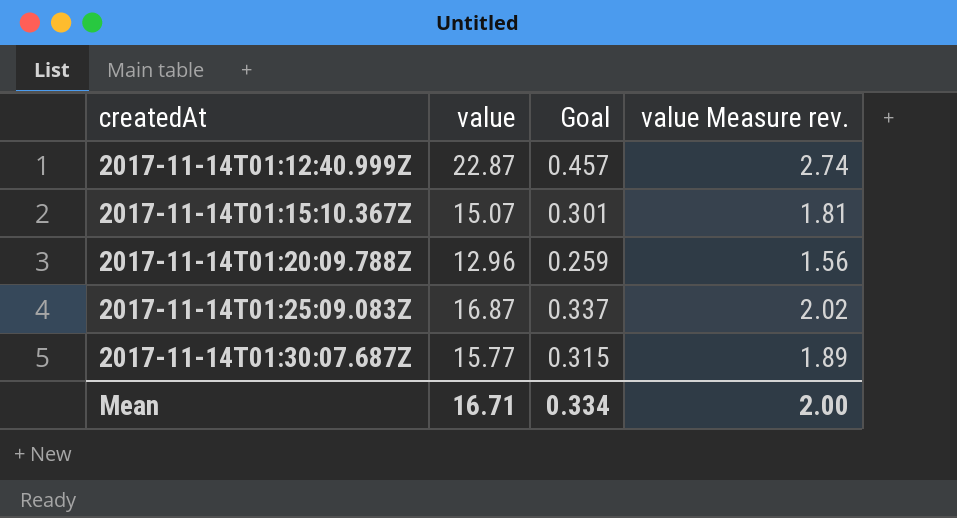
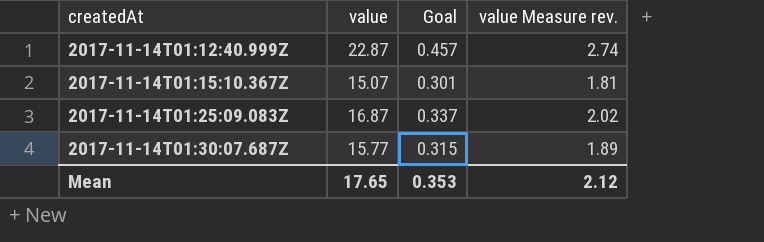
row 2017-11-14T01:20:09.788Z: 12.96 | 0.259 | 1.56 -> none
Mean | value: 16.71 -> 17.65
Mean | Goal: 0.334 -> 0.353
Mean | value Measure rev.: 2.00 -> 2.12

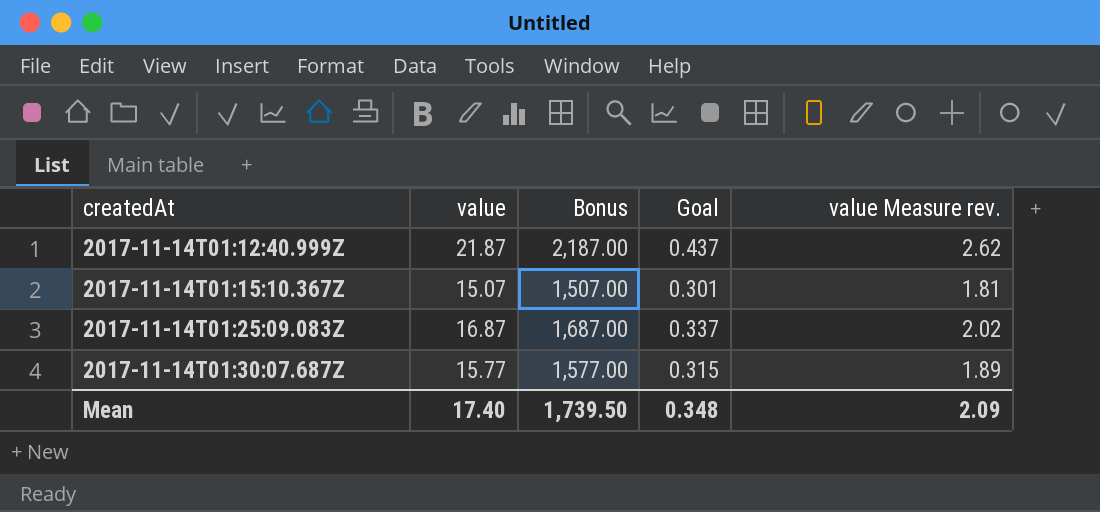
column Bonus | formula: none -> [value] * 100
2017-11-14T01:12:40.999Z | value: 22.87 -> 21.87
2017-11-14T01:12:40.999Z | Goal: 0.457 -> 0.437
2017-11-14T01:12:40.999Z | value Measure rev.: 2.74 -> 2.62
Mean | value: 17.65 -> 17.40
Mean | Goal: 0.353 -> 0.348
Mean | value Measure rev.: 2.12 -> 2.09

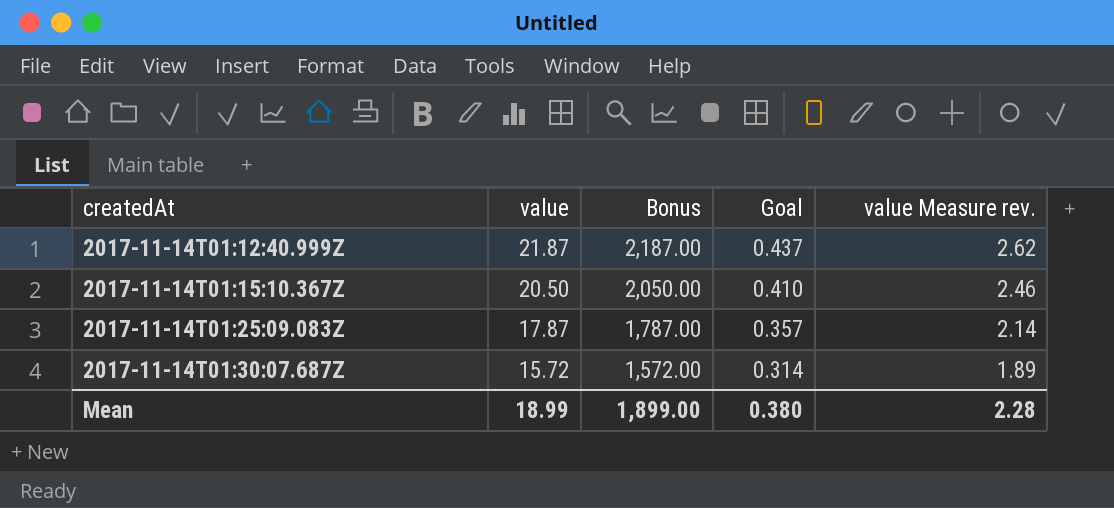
2017-11-14T01:15:10.367Z | value: 15.07 -> 20.50
2017-11-14T01:15:10.367Z | Bonus: 1,507.00 -> 2,050.00
2017-11-14T01:15:10.367Z | Goal: 0.301 -> 0.410
2017-11-14T01:15:10.367Z | value Measure rev.: 1.81 -> 2.46
2017-11-14T01:25:09.083Z | value: 16.87 -> 17.87
2017-11-14T01:25:09.083Z | Bonus: 1,687.00 -> 1,787.00
2017-11-14T01:25:09.083Z | Goal: 0.337 -> 0.357
2017-11-14T01:25:09.083Z | value Measure rev.: 2.02 -> 2.14
2017-11-14T01:30:07.687Z | value: 15.77 -> 15.72
2017-11-14T01:30:07.687Z | Bonus: 1,577.00 -> 1,572.00
2017-11-14T01:30:07.687Z | Goal: 0.315 -> 0.314
Mean | value: 17.40 -> 18.99
Mean | Bonus: 1,739.50 -> 1,899.00
Mean | Goal: 0.348 -> 0.380
Mean | value Measure rev.: 2.09 -> 2.28

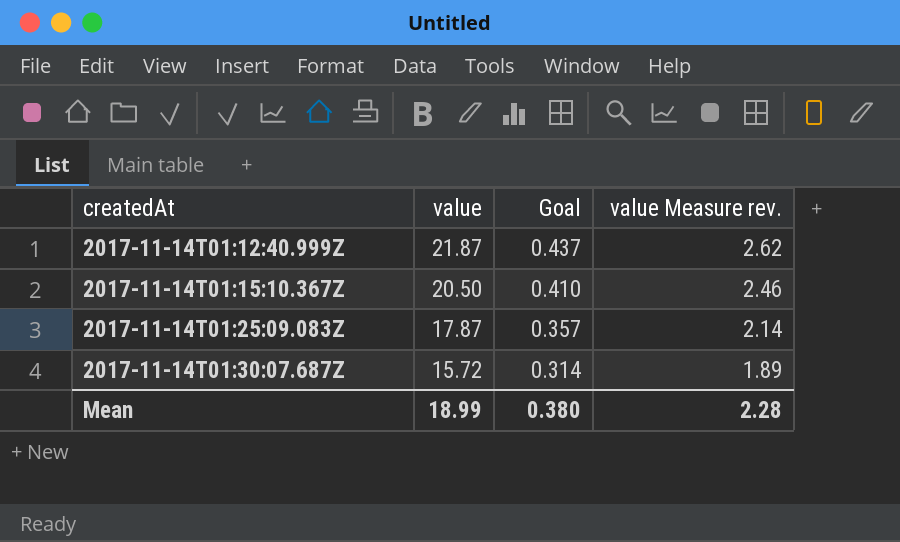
column Bonus | formula: [value] * 100 -> none

